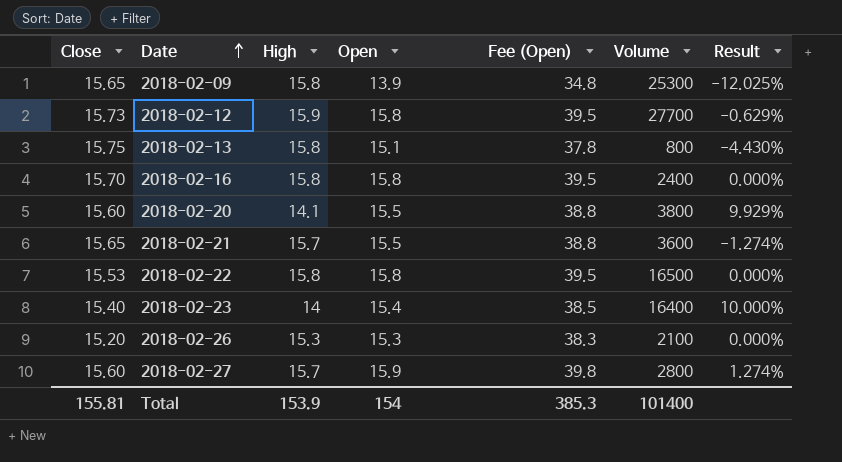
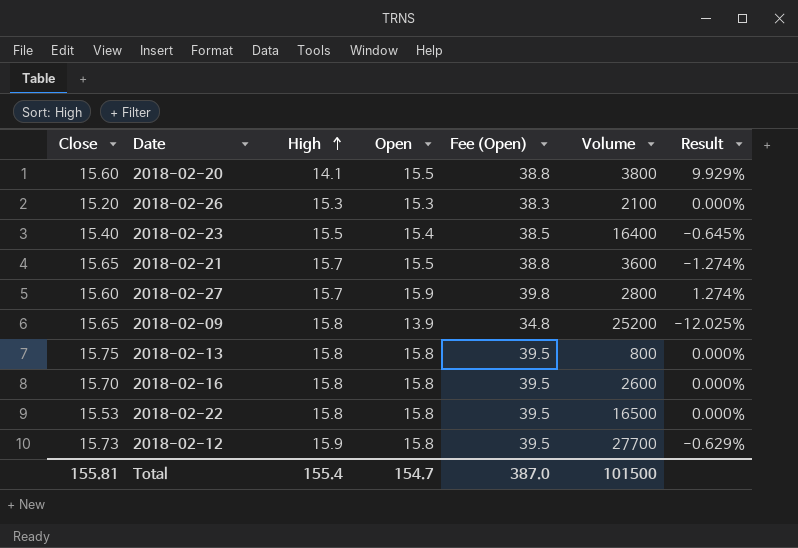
row order: Date ascending -> High ascending
2018-02-23 | High: 14 -> 15.5
2018-02-23 | Result: 10.000% -> -0.645%
2018-02-09 | Volume: 25300 -> 25200
2018-02-13 | Open: 15.1 -> 15.8
2018-02-13 | Fee (Open): 37.8 -> 39.5
2018-02-13 | Result: -4.430% -> 0.000%
2018-02-16 | Volume: 2400 -> 2600
Total | High: 153.9 -> 155.4
Total | Open: 154 -> 154.7
Total | Fee (Open): 385.3 -> 387.0
Total | Volume: 101400 -> 101500

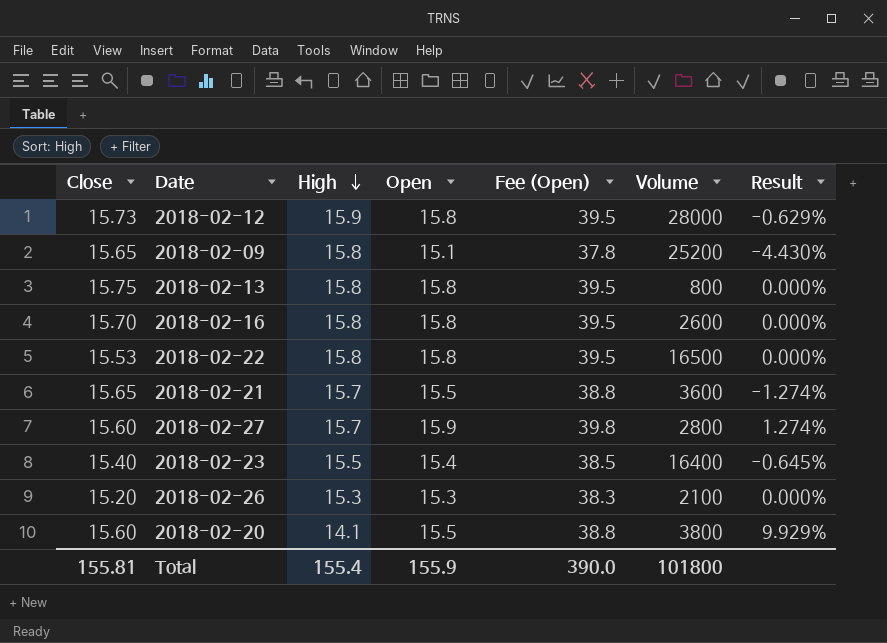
row order: High ascending -> High descending
2018-02-12 | Volume: 27700 -> 28000
2018-02-09 | Open: 13.9 -> 15.1
2018-02-09 | Fee (Open): 34.8 -> 37.8
2018-02-09 | Result: -12.025% -> -4.430%
Total | Open: 154.7 -> 155.9
Total | Fee (Open): 387.0 -> 390.0
Total | Volume: 101500 -> 101800

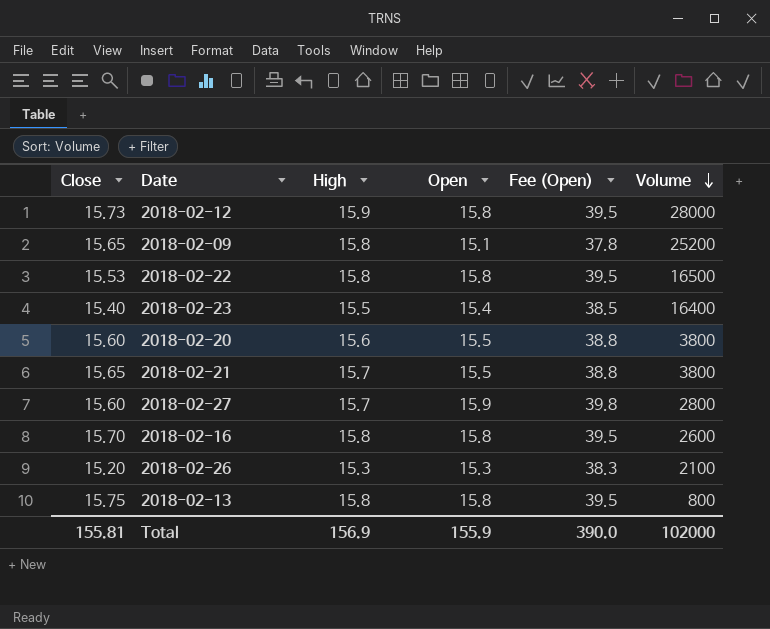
row order: High descending -> Volume descending
column Result | formula: ([Open] - [High]) / [High] -> none
2018-02-20 | High: 14.1 -> 15.6
2018-02-21 | Volume: 3600 -> 3800
Total | High: 155.4 -> 156.9
Total | Volume: 101800 -> 102000

